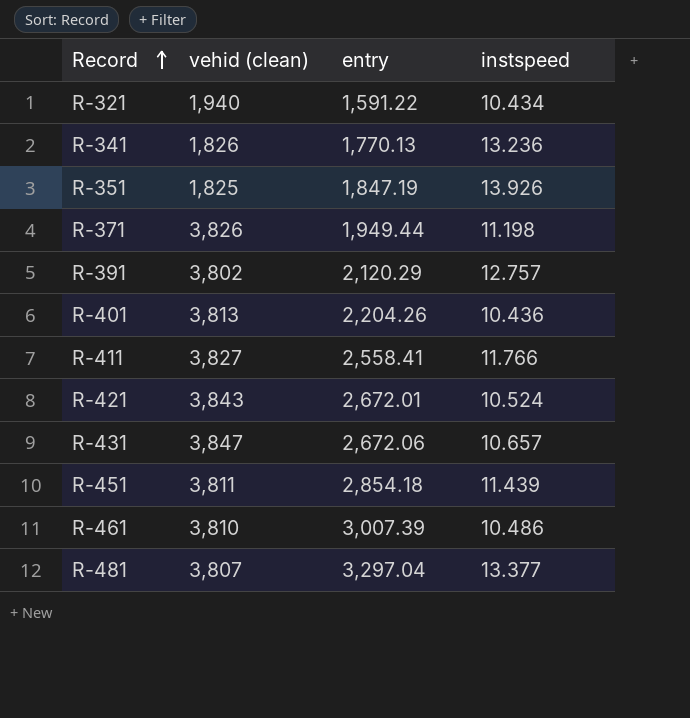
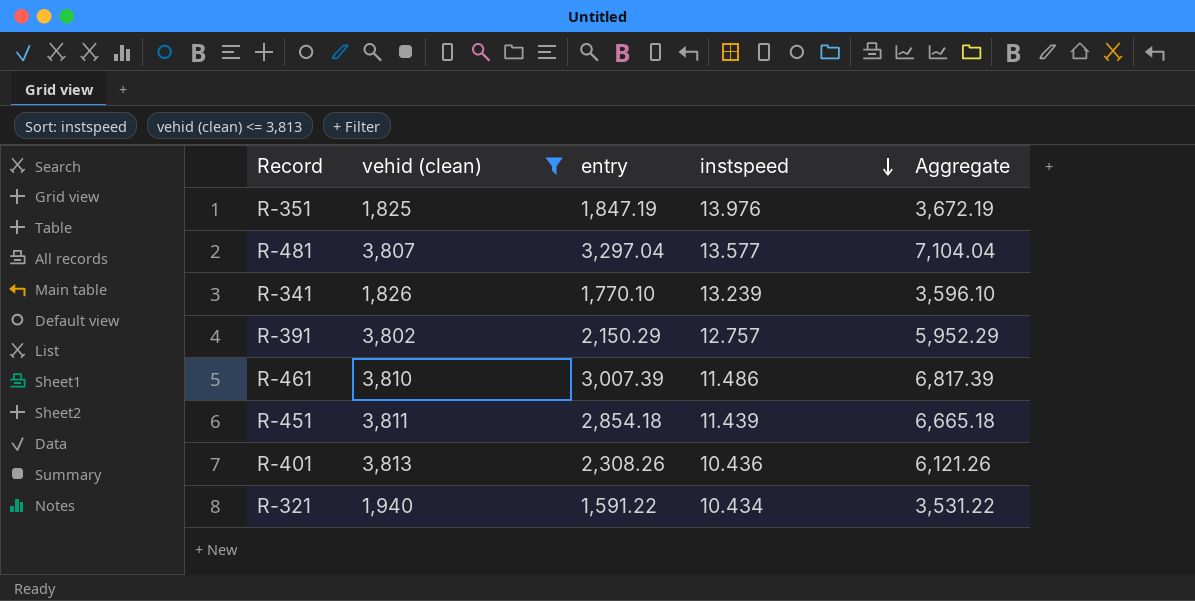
filter: none -> vehid (clean) <= 3,813
row order: Record ascending -> instspeed descending
column Aggregate | formula: none -> [vehid (clean)] + [entry]
R-351 | instspeed: 13.926 -> 13.976
R-481 | instspeed: 13.377 -> 13.577
R-341 | entry: 1,770.13 -> 1,770.10
R-341 | instspeed: 13.236 -> 13.239
R-391 | entry: 2,120.29 -> 2,150.29
R-461 | instspeed: 10.486 -> 11.486
R-401 | entry: 2,204.26 -> 2,308.26

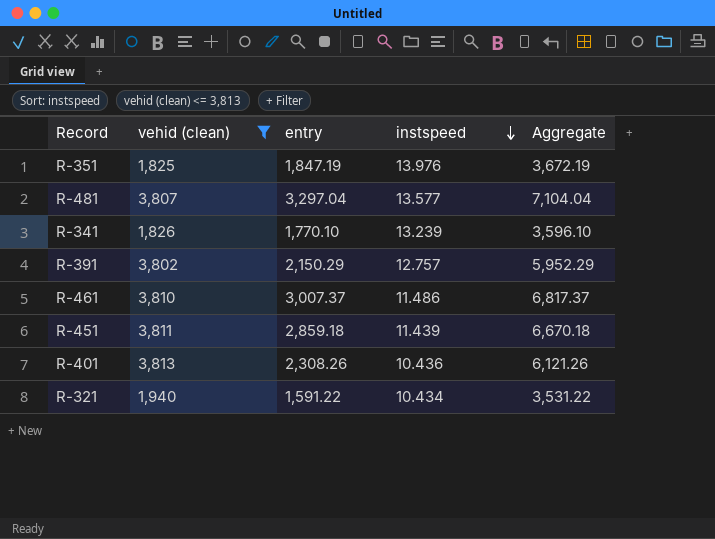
R-461 | entry: 3,007.39 -> 3,007.37
R-461 | Aggregate: 6,817.39 -> 6,817.37
R-451 | entry: 2,854.18 -> 2,859.18
R-451 | Aggregate: 6,665.18 -> 6,670.18

